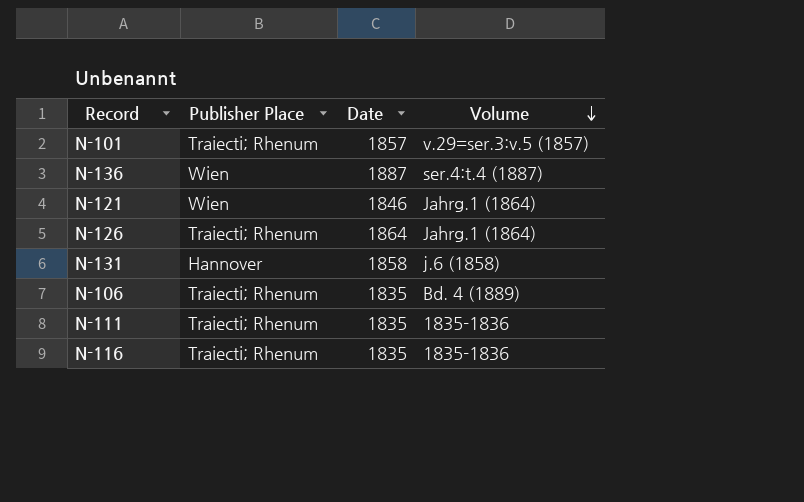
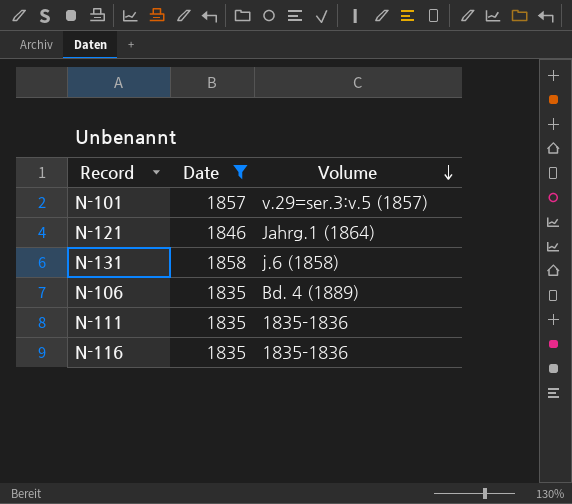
filter: none -> Date <= 1858
column Publisher Place | position: 2 -> none

